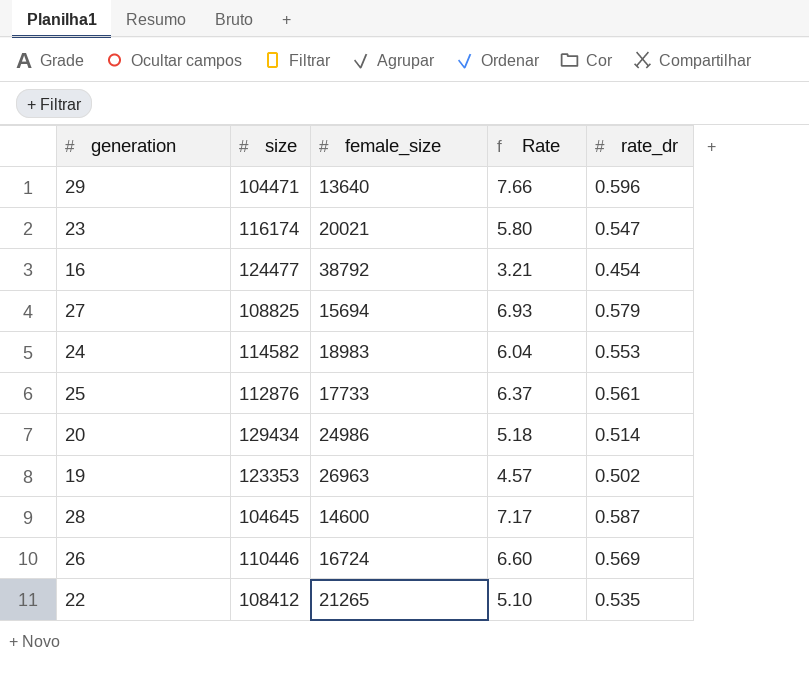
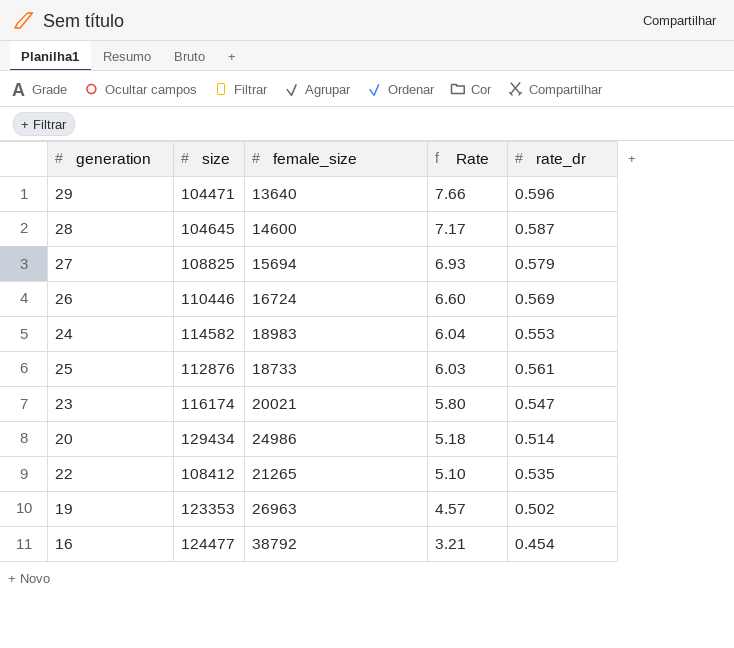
row order: none -> Rate descending
25 | female_size: 17733 -> 18733
25 | Rate: 6.37 -> 6.03

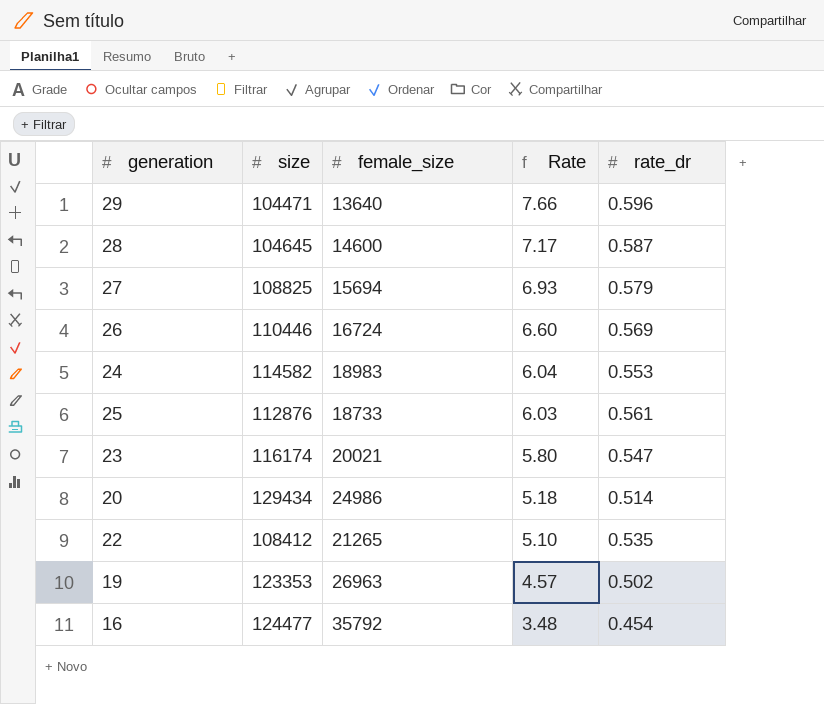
16 | female_size: 38792 -> 35792
16 | Rate: 3.21 -> 3.48

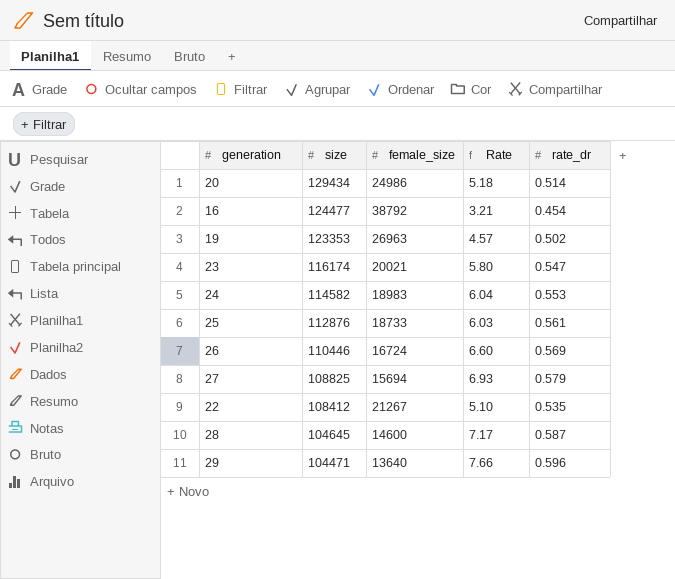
row order: Rate descending -> size descending
16 | female_size: 35792 -> 38792
16 | Rate: 3.48 -> 3.21
22 | female_size: 21265 -> 21267

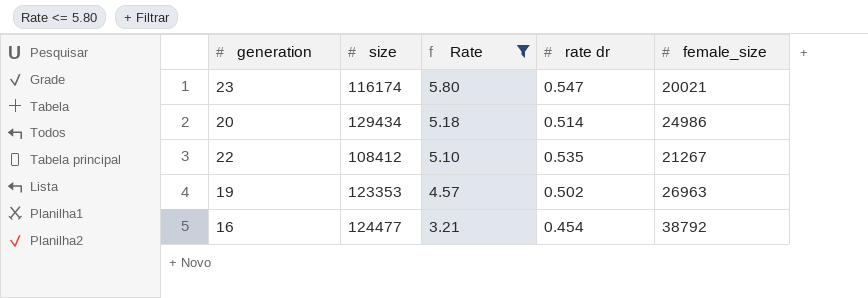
filter: none -> Rate <= 5.80
row order: size descending -> Rate descending
column name: rate_dr -> rate dr
column female_size | position: 3 -> 5

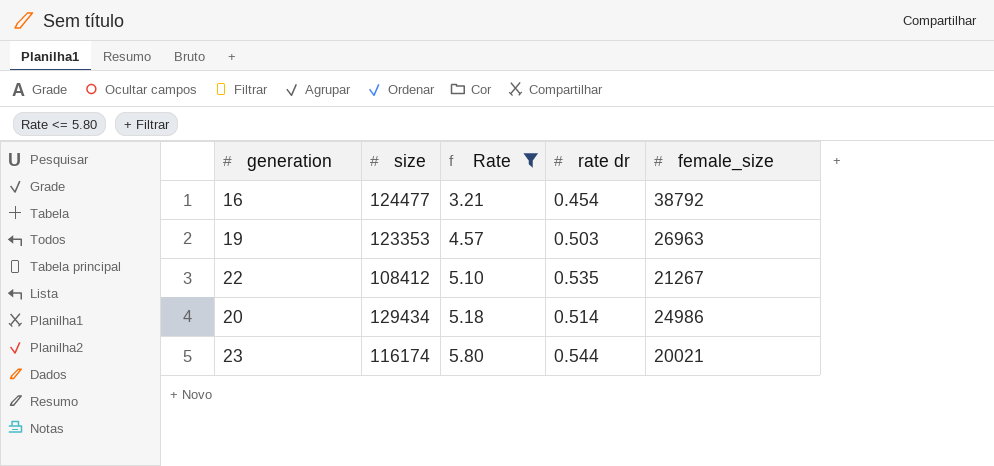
row order: Rate descending -> Rate ascending
19 | rate dr: 0.502 -> 0.503
23 | rate dr: 0.547 -> 0.544

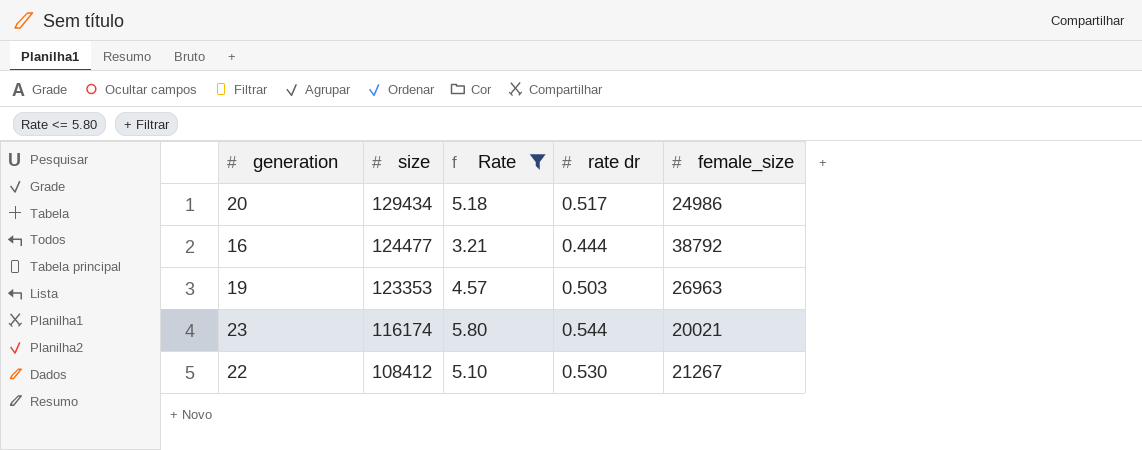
row order: Rate ascending -> size descending
20 | rate dr: 0.514 -> 0.517
16 | rate dr: 0.454 -> 0.444
22 | rate dr: 0.535 -> 0.530

